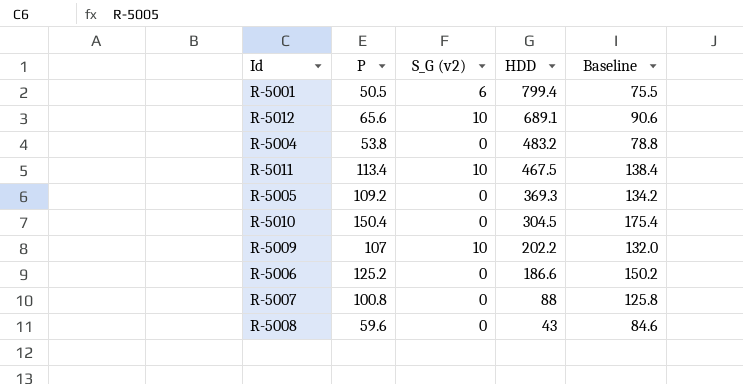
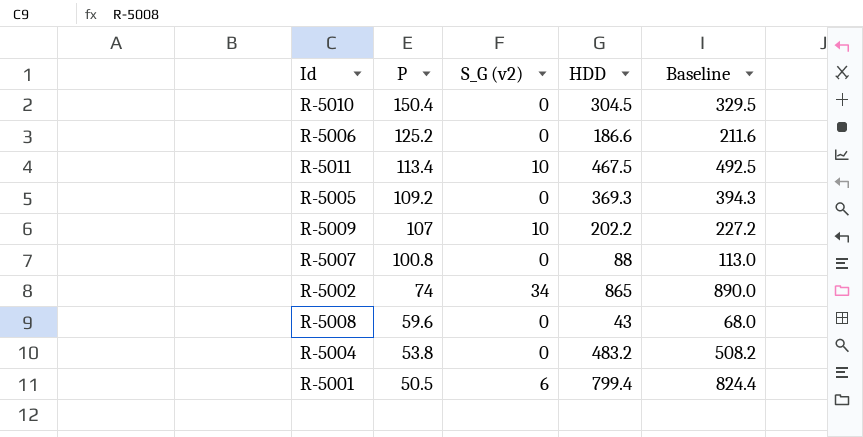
row order: HDD descending -> P descending
column Baseline | formula: [P] + 25 -> [HDD] + 25
row R-5012: 65.6 | 10 | 689.1 | 90.6 -> none
row R-5002: none -> 74 | 34 | 865 | 890.0

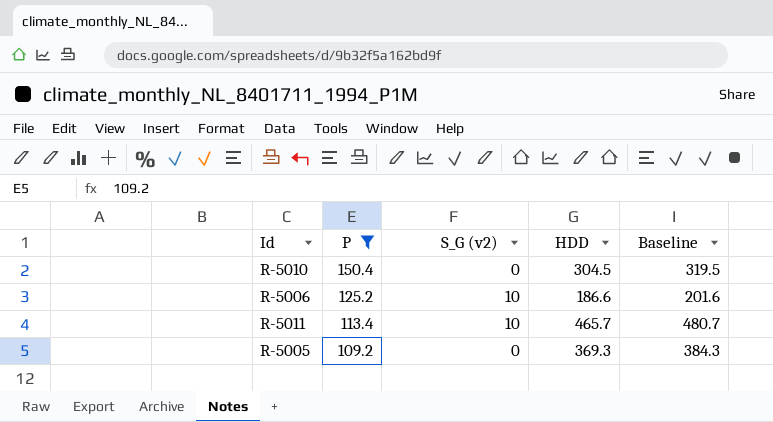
filter: none -> P >= 109.2
column Baseline | formula: [HDD] + 25 -> [HDD] + 15
R-5006 | S_G (v2): 0 -> 10
R-5011 | HDD: 467.5 -> 465.7

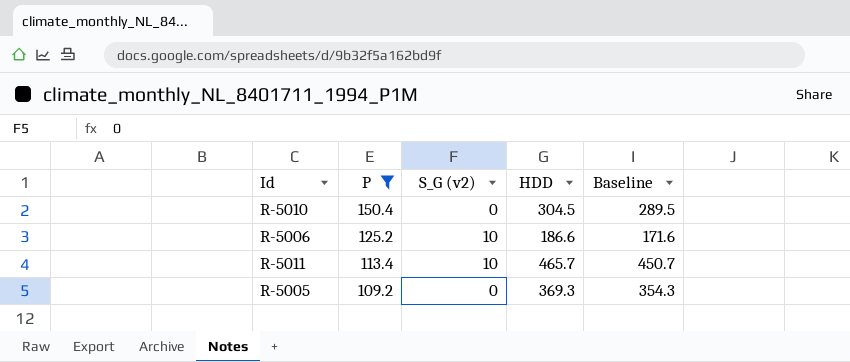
column Baseline | formula: [HDD] + 15 -> [HDD] - 15

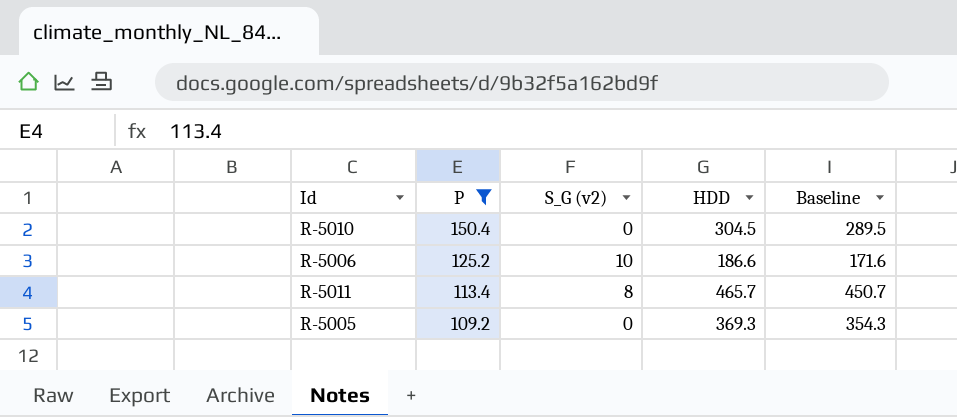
R-5011 | S_G (v2): 10 -> 8

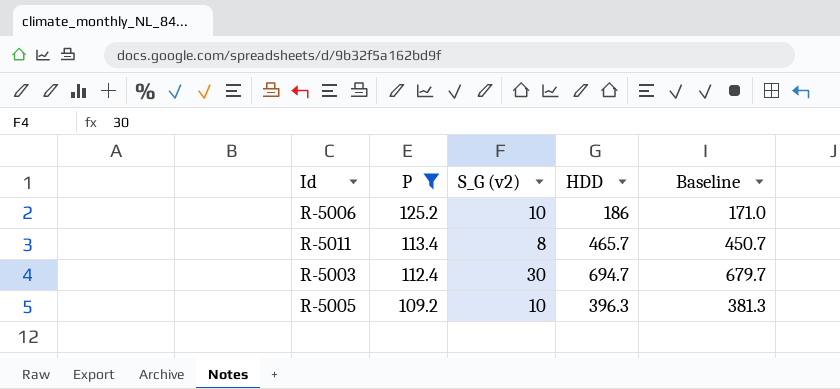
row R-5010: 150.4 | 0 | 304.5 | 289.5 -> none
R-5006 | HDD: 186.6 -> 186
R-5006 | Baseline: 171.6 -> 171.0
row R-5003: none -> 112.4 | 30 | 694.7 | 679.7
R-5005 | S_G (v2): 0 -> 10
R-5005 | HDD: 369.3 -> 396.3
R-5005 | Baseline: 354.3 -> 381.3

